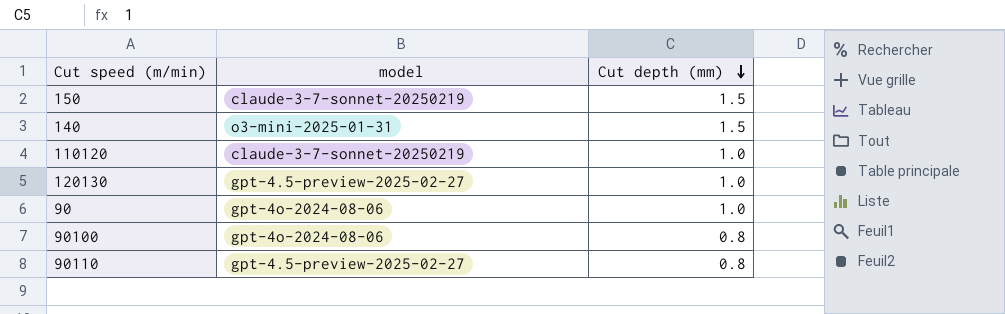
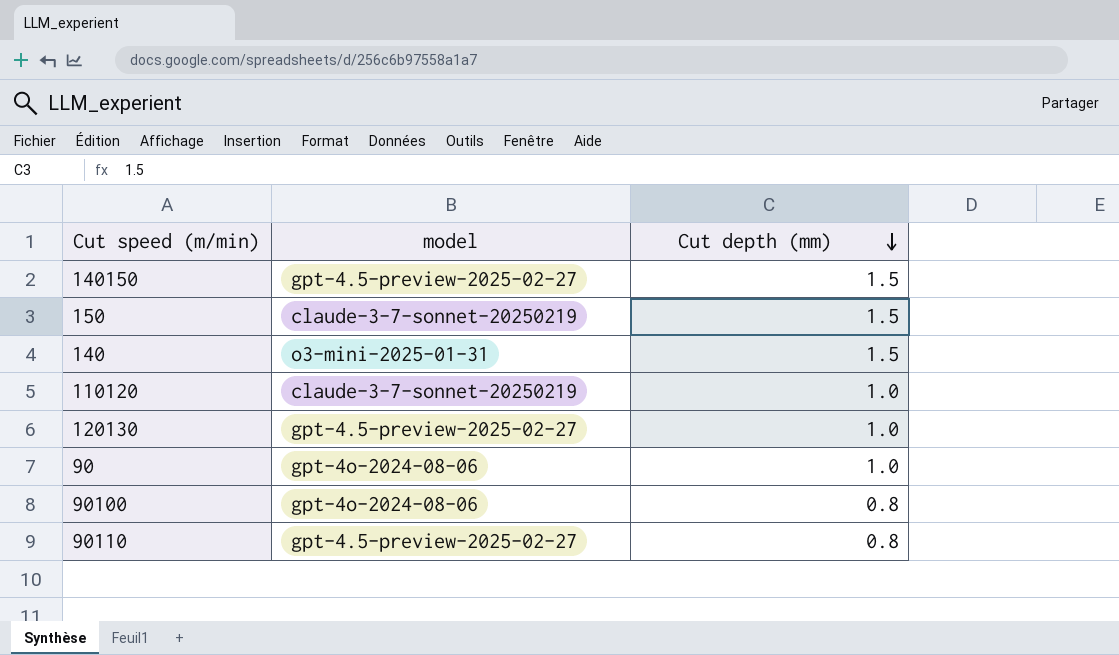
row 140150: none -> gpt-4.5-preview-2025-02-27 | 1.5

